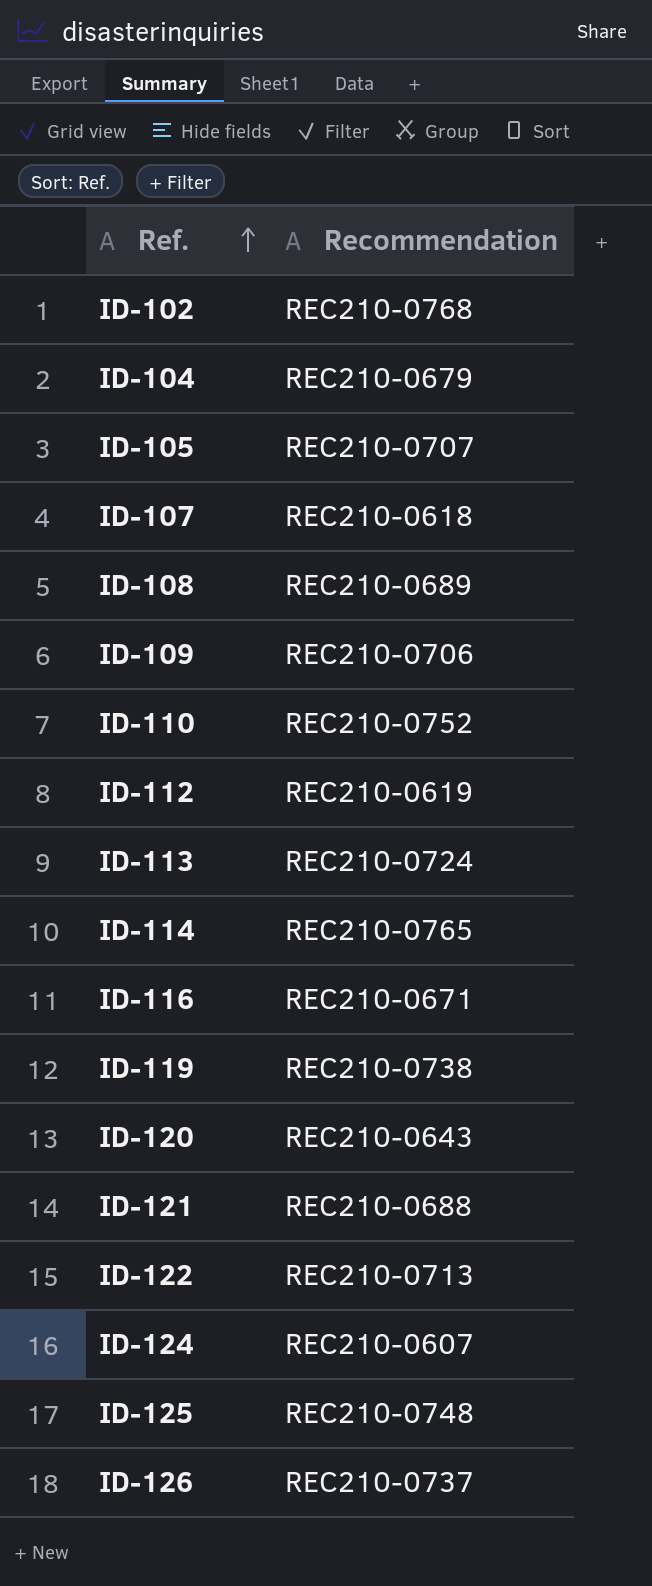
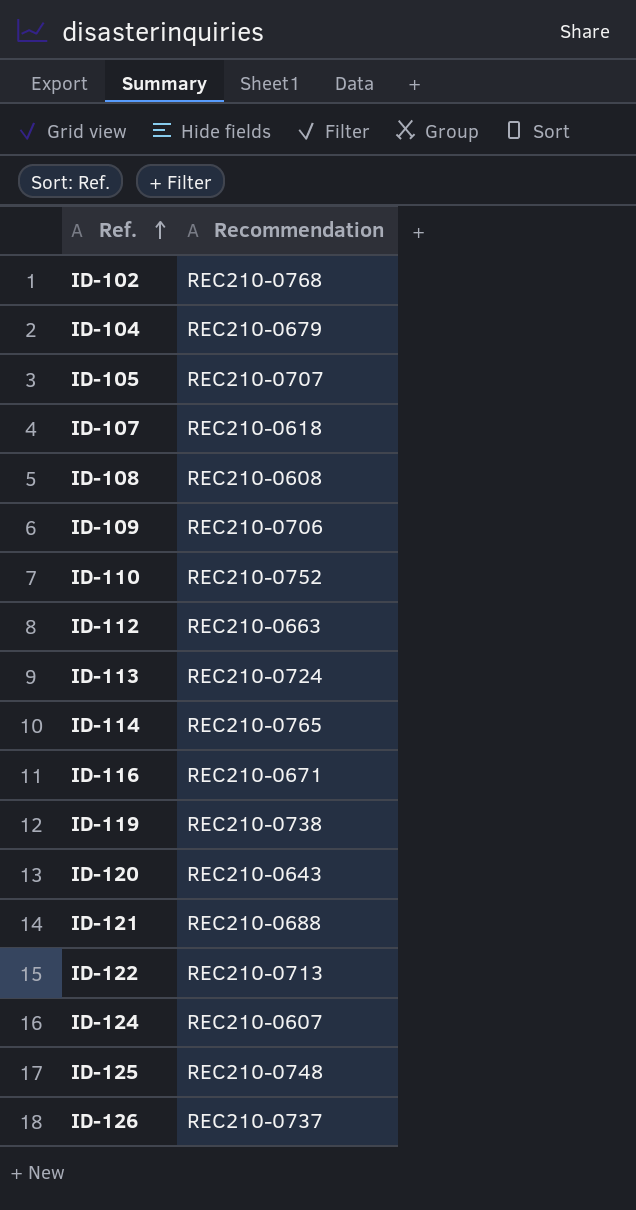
ID-108 | Recommendation: REC210-0689 -> REC210-0608
ID-112 | Recommendation: REC210-0619 -> REC210-0663

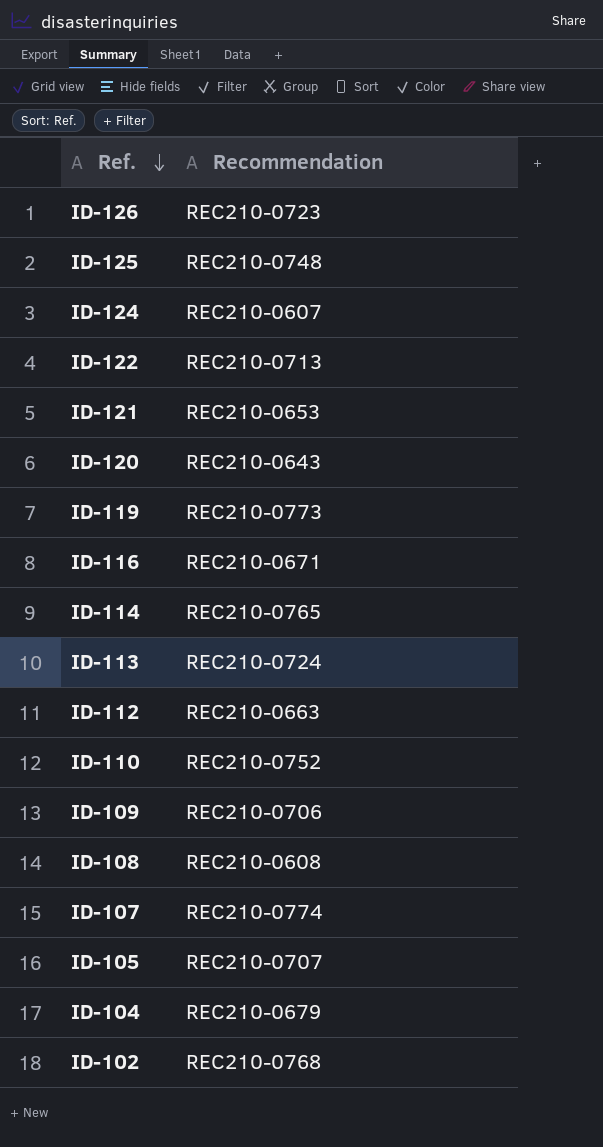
row order: Ref. ascending -> Ref. descending
ID-126 | Recommendation: REC210-0737 -> REC210-0723
ID-121 | Recommendation: REC210-0688 -> REC210-0653
ID-119 | Recommendation: REC210-0738 -> REC210-0773
ID-107 | Recommendation: REC210-0618 -> REC210-0774

